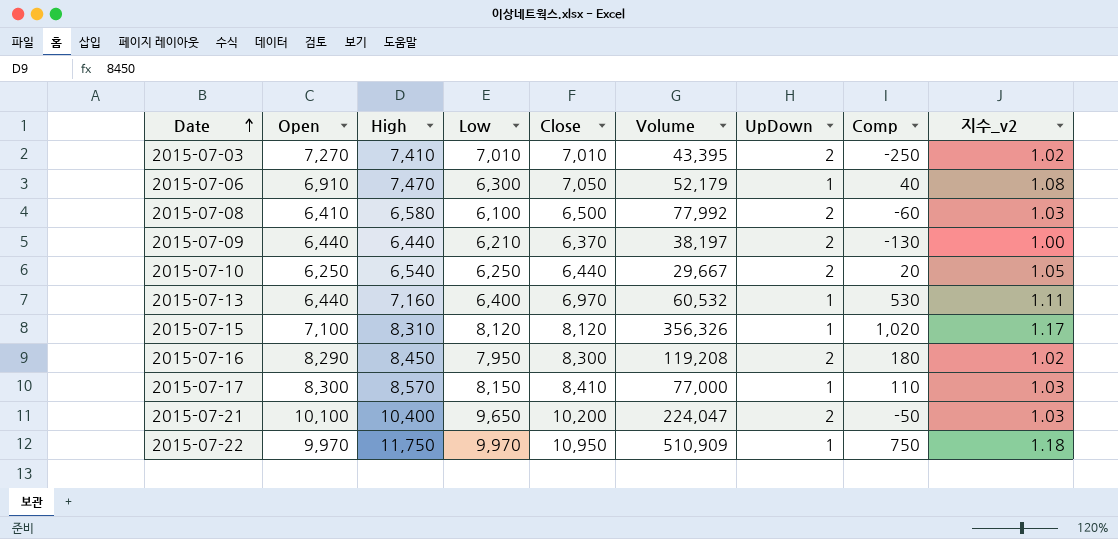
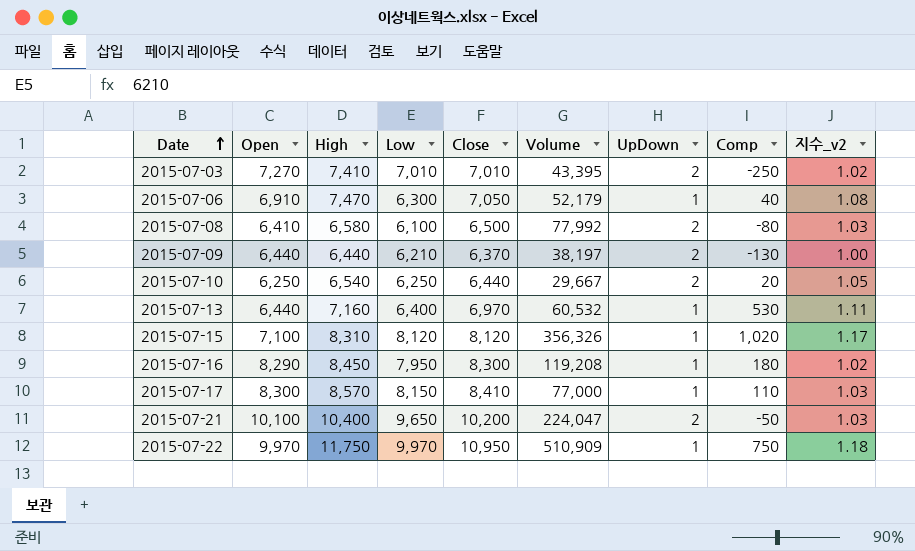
2015-07-08 | Comp: -60 -> -80
2015-07-16 | UpDown: 2 -> 1

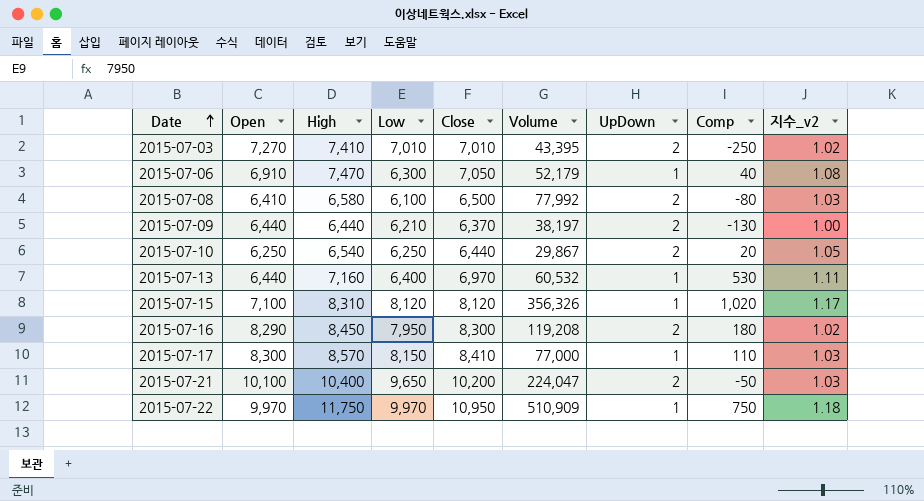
2015-07-10 | Volume: 29,667 -> 29,867
2015-07-16 | UpDown: 1 -> 2

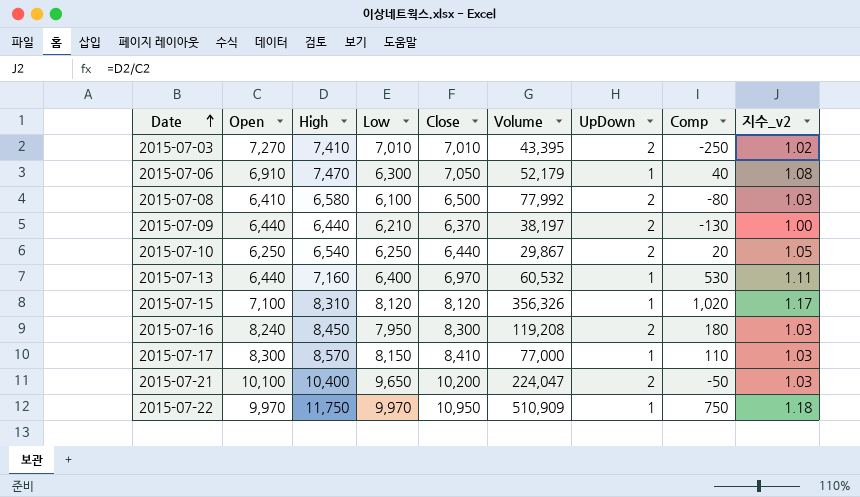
2015-07-16 | Open: 8,290 -> 8,240
2015-07-16 | 지수_v2: 1.02 -> 1.03

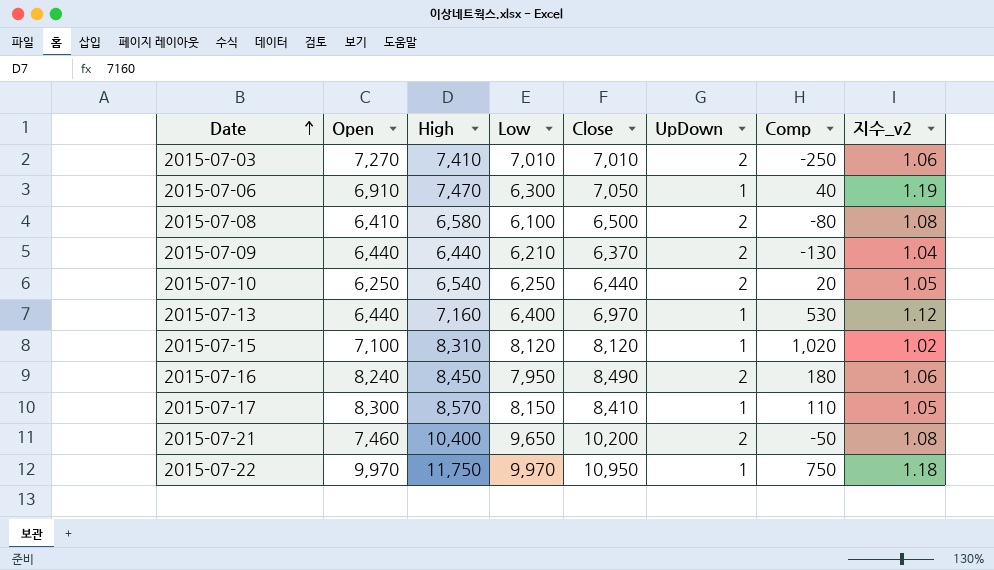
column Volume | position: 6 -> none
column 지수_v2 | formula: [High] / [Open] -> [High] / [Low]
2015-07-16 | Close: 8,300 -> 8,490
2015-07-21 | Open: 10,100 -> 7,460

